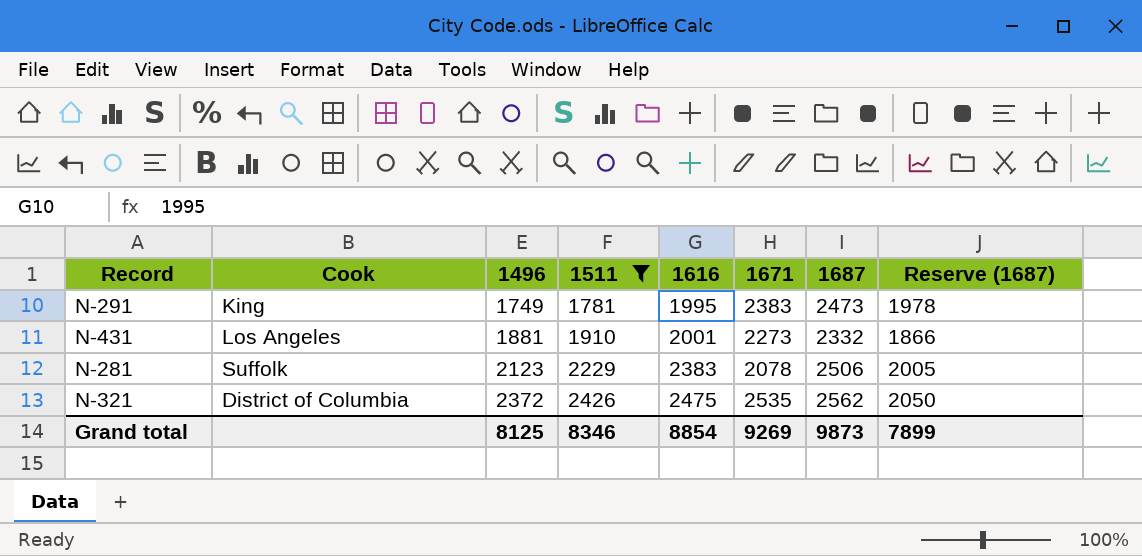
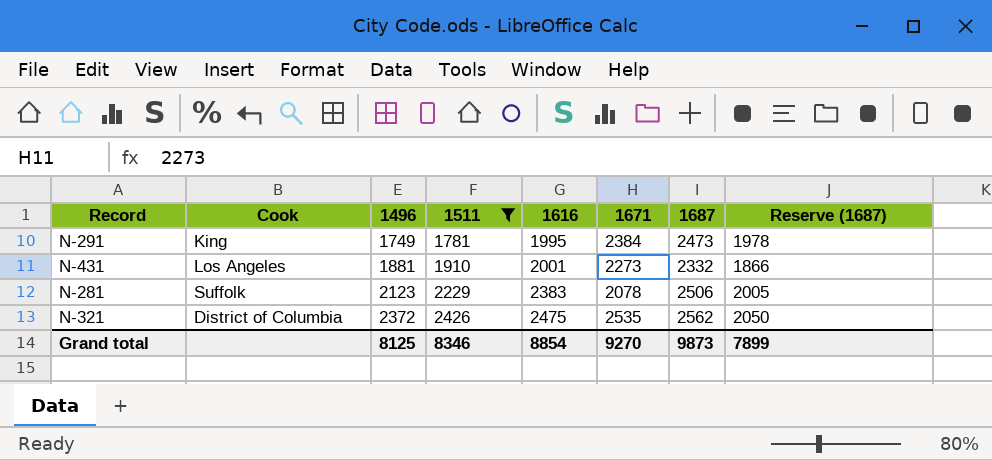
N-291 | 1671: 2383 -> 2384
Grand total | 1671: 9269 -> 9270

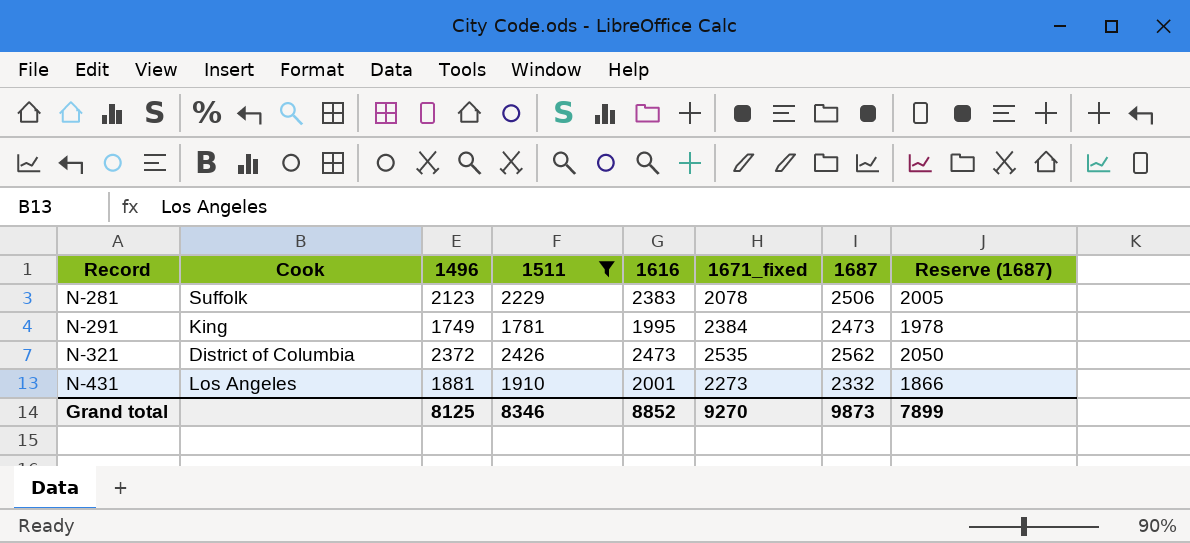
row order: 1496 ascending -> Record ascending
column name: 1671 -> 1671_fixed
N-321 | 1616: 2475 -> 2473
Grand total | 1616: 8854 -> 8852

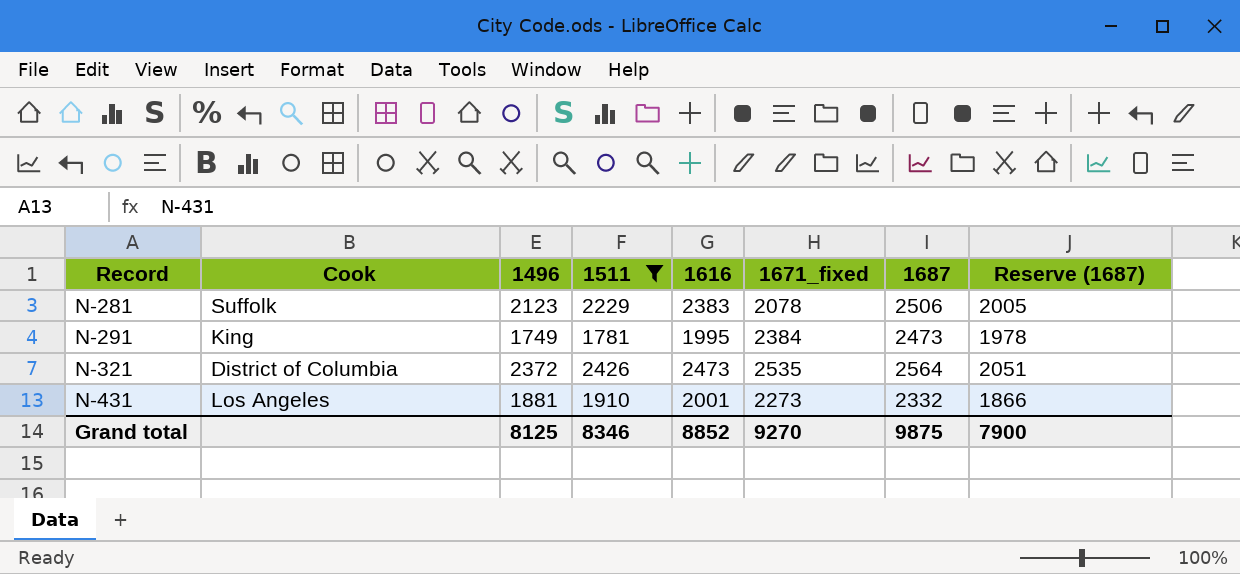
N-321 | 1687: 2562 -> 2564
N-321 | Reserve (1687): 2050 -> 2051
Grand total | 1687: 9873 -> 9875
Grand total | Reserve (1687): 7899 -> 7900

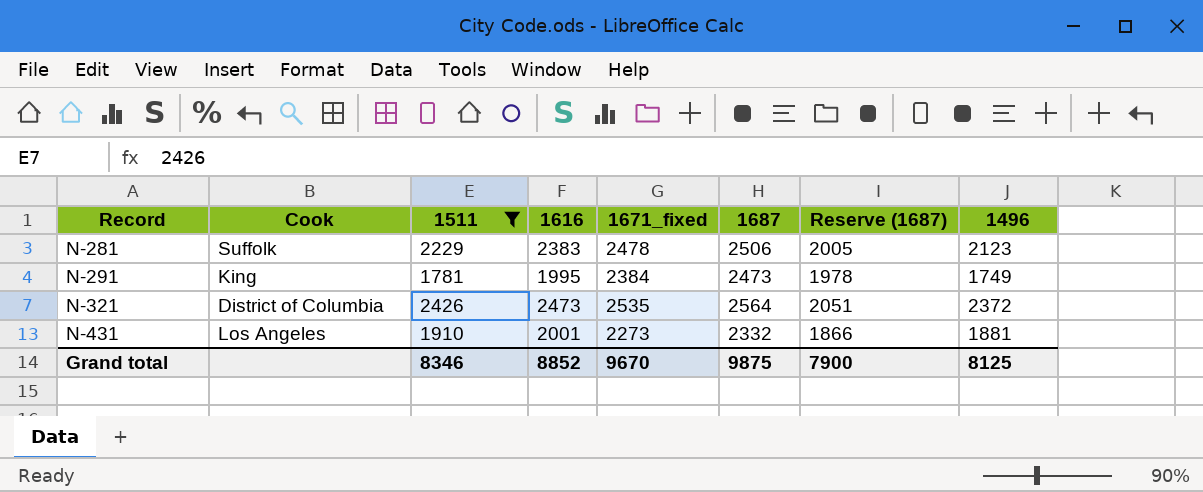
column 1496 | position: 3 -> 8
N-281 | 1671_fixed: 2078 -> 2478
Grand total | 1671_fixed: 9270 -> 9670

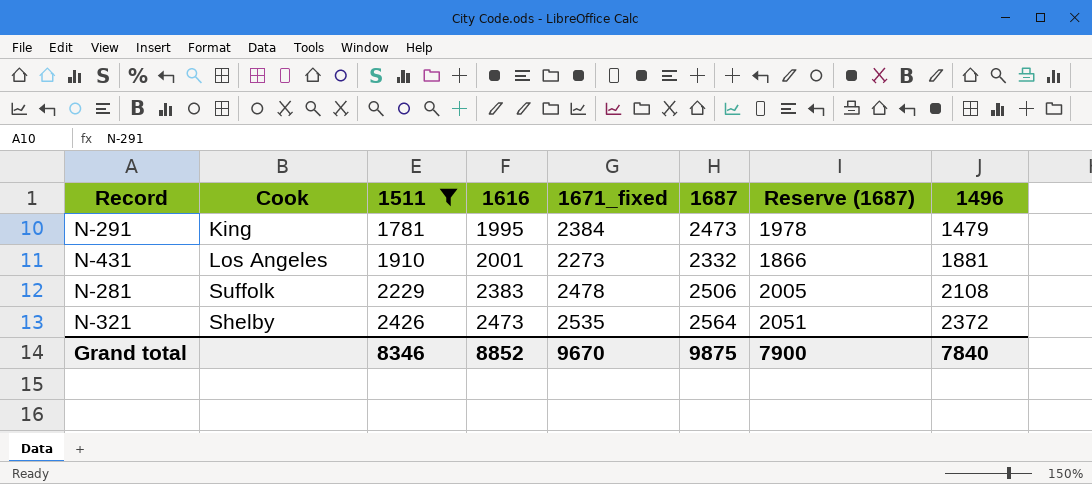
row order: Record ascending -> 1511 ascending
N-291 | 1496: 1749 -> 1479
N-281 | 1496: 2123 -> 2108
N-321 | Cook: District of Columbia -> Shelby
Grand total | 1496: 8125 -> 7840

